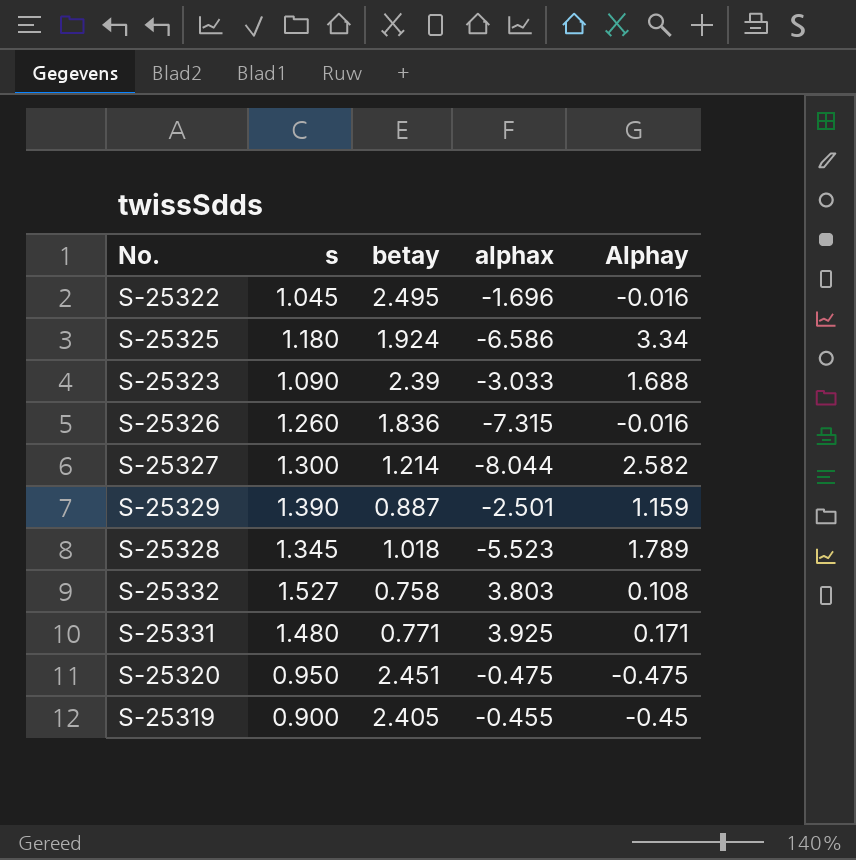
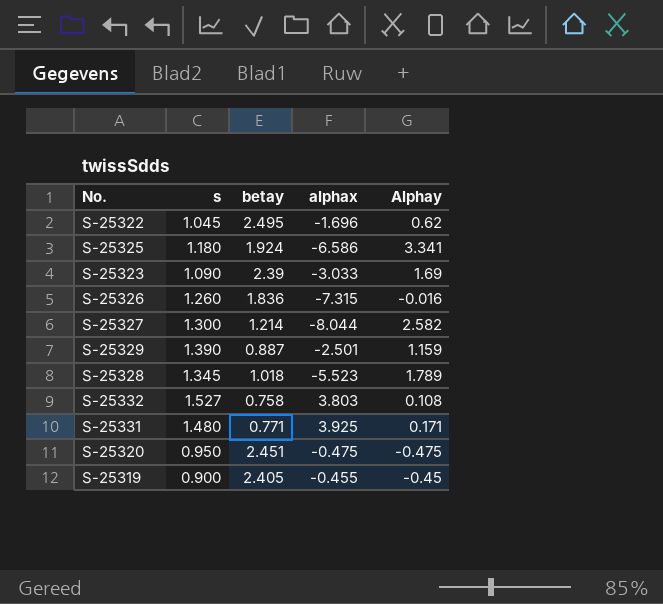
S-25322 | Alphay: -0.016 -> 0.62
S-25325 | Alphay: 3.34 -> 3.341
S-25323 | Alphay: 1.688 -> 1.69

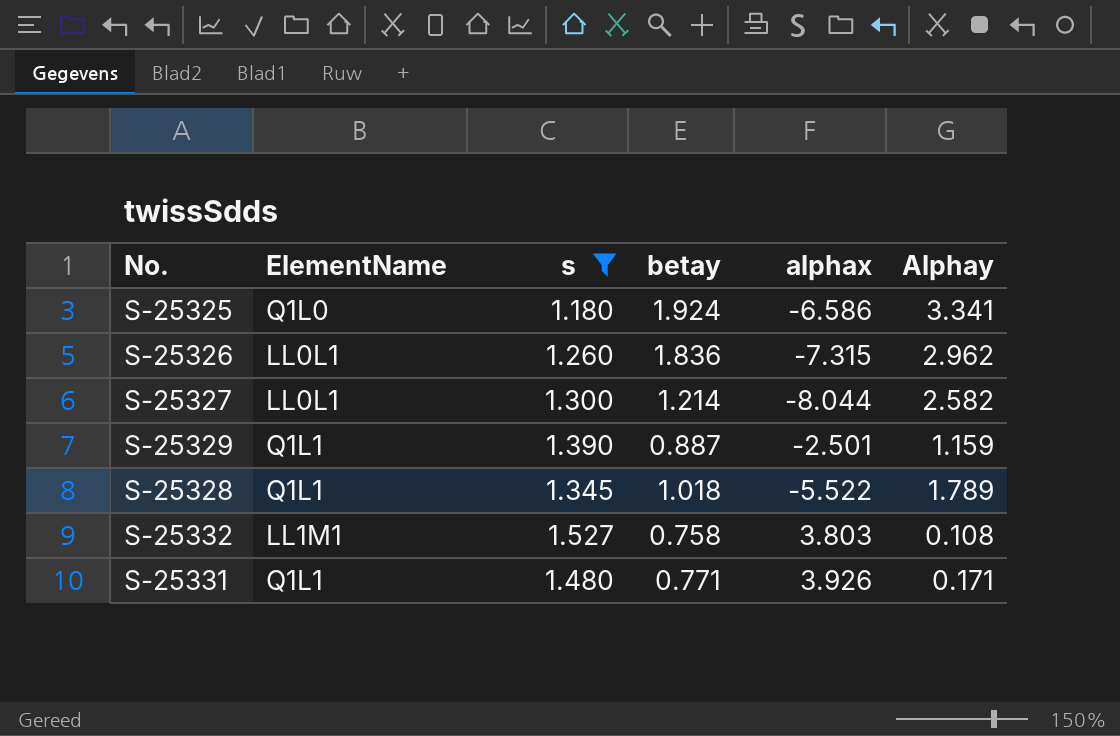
filter: none -> s >= 1.180
column ElementName | position: none -> 2
S-25326 | Alphay: -0.016 -> 2.962
S-25328 | alphax: -5.523 -> -5.522
S-25331 | alphax: 3.925 -> 3.926

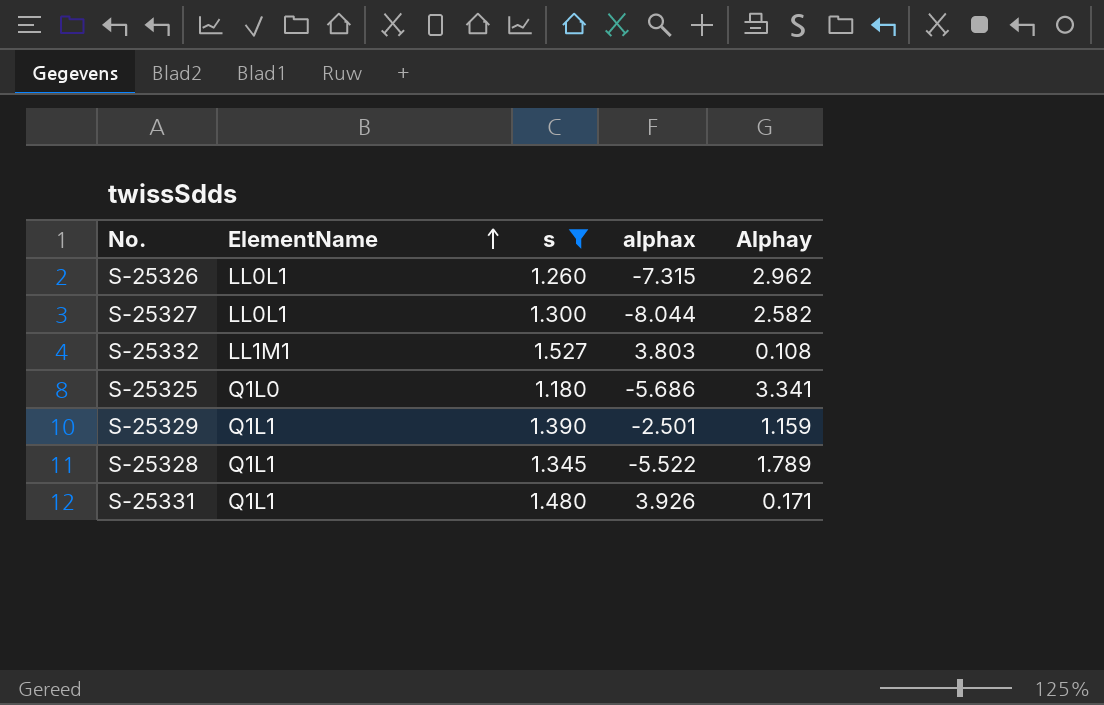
row order: none -> ElementName ascending
column betay | position: 4 -> none
S-25325 | alphax: -6.586 -> -5.686

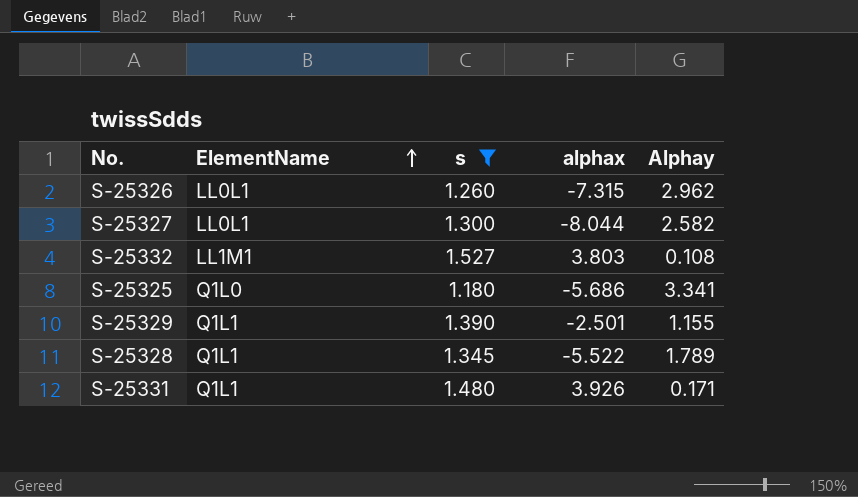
S-25329 | Alphay: 1.159 -> 1.155

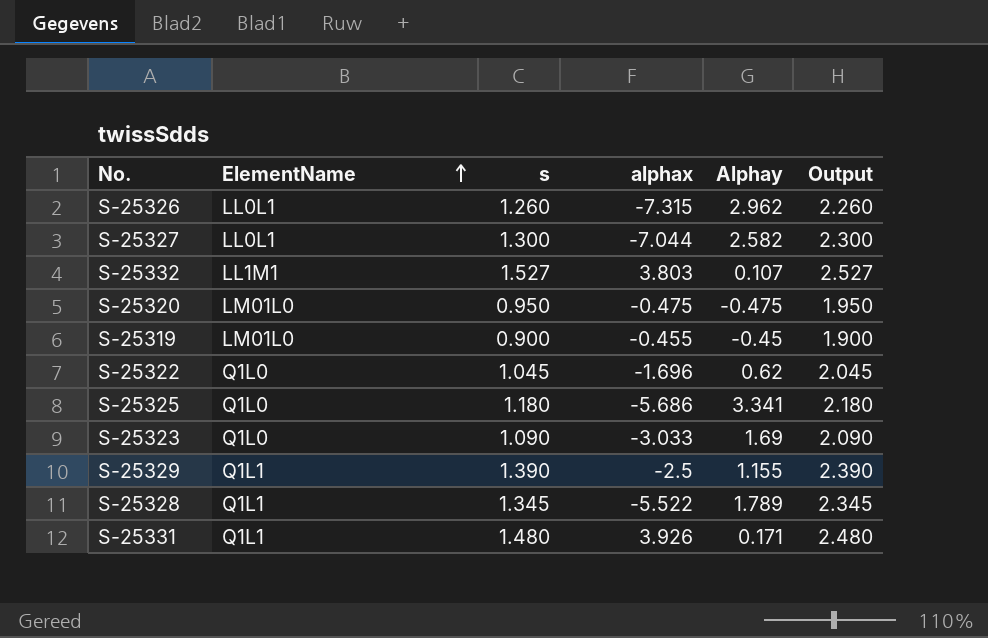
filter: s >= 1.180 -> none
column Output | formula: none -> [s] + 1
S-25327 | alphax: -8.044 -> -7.044
S-25332 | Alphay: 0.108 -> 0.107
S-25329 | alphax: -2.501 -> -2.5

